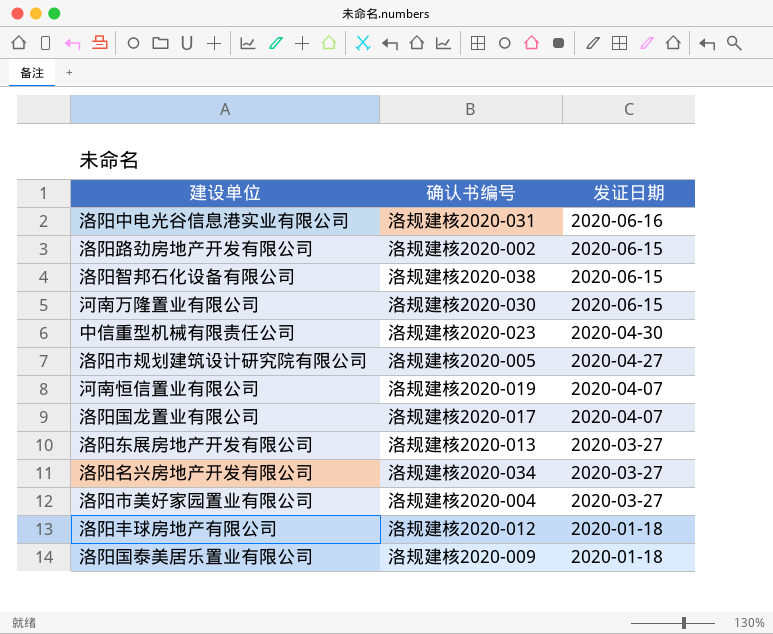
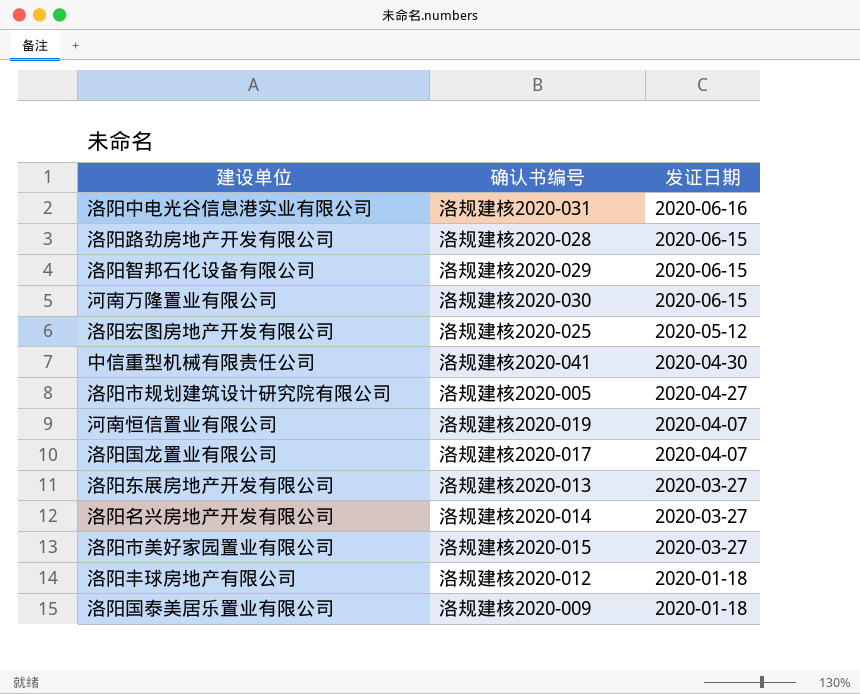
洛阳路劲房地产开发有限公司 | 确认书编号: 洛规建核2020-002 -> 洛规建核2020-028
洛阳智邦石化设备有限公司 | 确认书编号: 洛规建核2020-038 -> 洛规建核2020-029
row 洛阳宏图房地产开发有限公司: none -> 洛规建核2020-025 | 2020-05-12
中信重型机械有限责任公司 | 确认书编号: 洛规建核2020-023 -> 洛规建核2020-041
洛阳名兴房地产开发有限公司 | 确认书编号: 洛规建核2020-034 -> 洛规建核2020-014
洛阳市美好家园置业有限公司 | 确认书编号: 洛规建核2020-004 -> 洛规建核2020-015

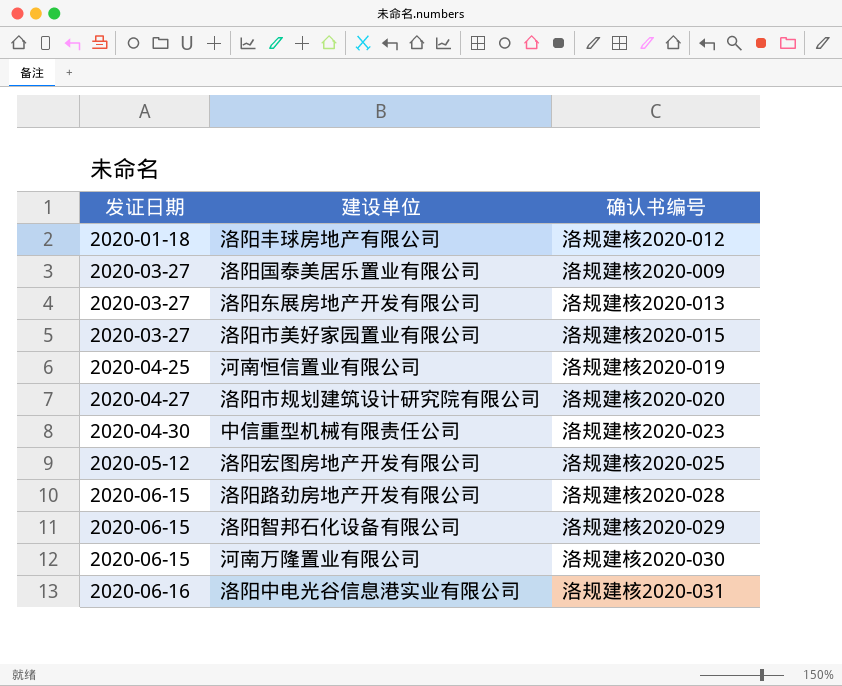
row order: 发证日期 descending -> 发证日期 ascending
column 发证日期 | position: 3 -> 1
row 洛阳国龙置业有限公司: 洛规建核2020-017 | 2020-04-07 -> none
row 洛阳名兴房地产开发有限公司: 洛规建核2020-014 | 2020-03-27 -> none
洛阳国泰美居乐置业有限公司 | 发证日期: 2020-01-18 -> 2020-03-27
河南恒信置业有限公司 | 发证日期: 2020-04-07 -> 2020-04-25
洛阳市规划建筑设计研究院有限公司 | 确认书编号: 洛规建核2020-005 -> 洛规建核2020-020
中信重型机械有限责任公司 | 确认书编号: 洛规建核2020-041 -> 洛规建核2020-023

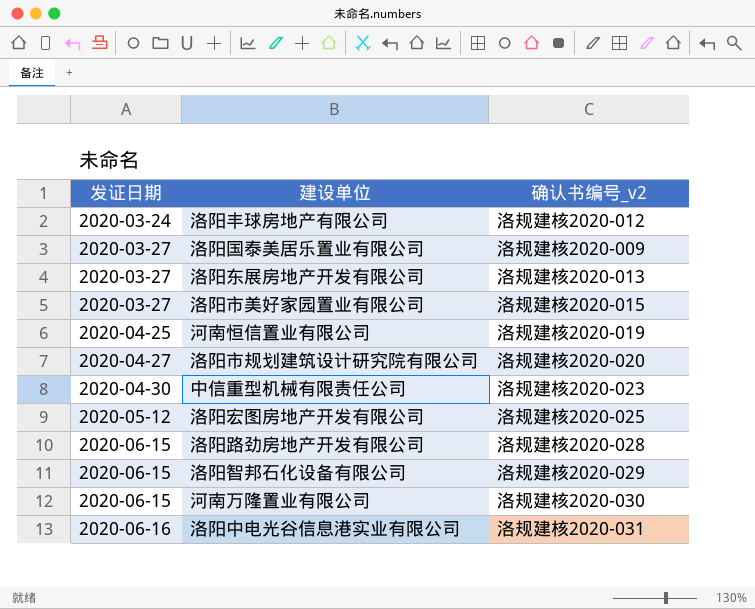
column name: 确认书编号 -> 确认书编号_v2
洛阳丰球房地产有限公司 | 发证日期: 2020-01-18 -> 2020-03-24

